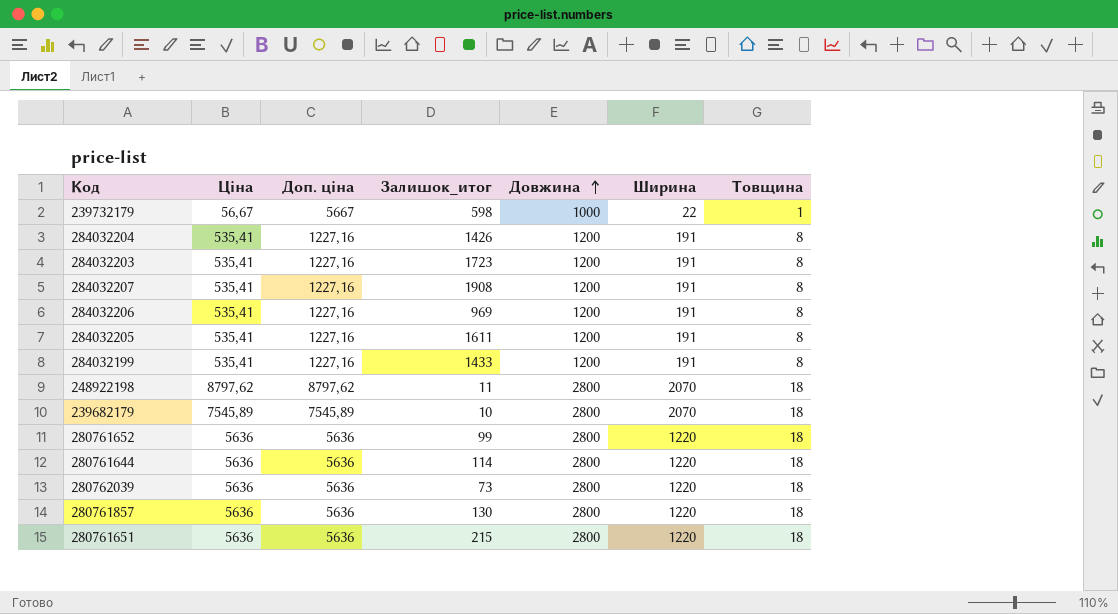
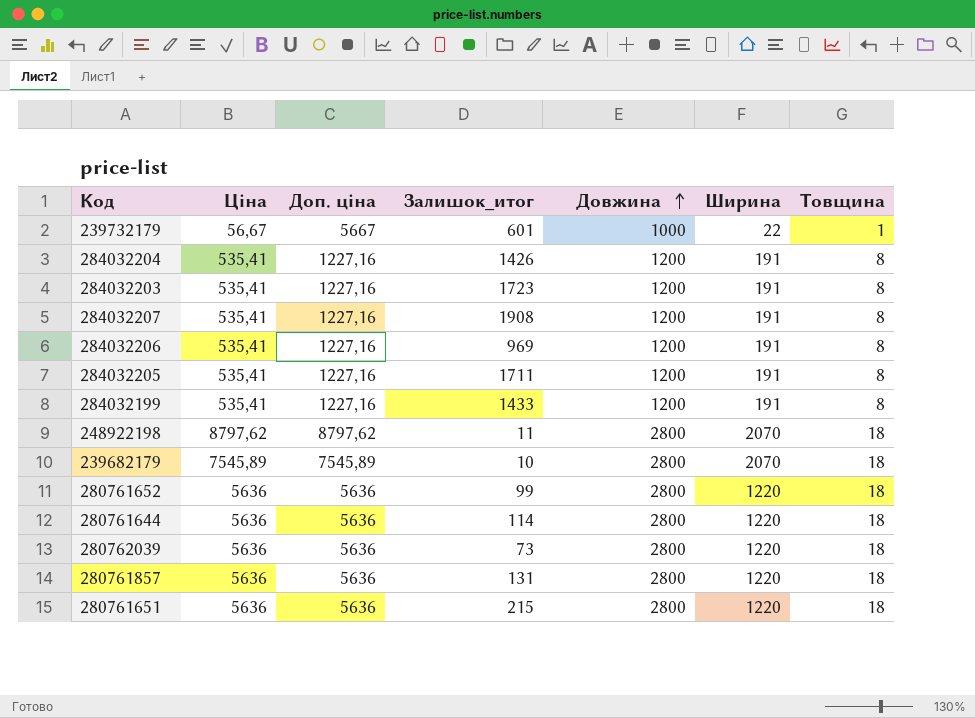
239732179 | Залишок_итог: 598 -> 601
284032205 | Залишок_итог: 1611 -> 1711
280761857 | Залишок_итог: 130 -> 131

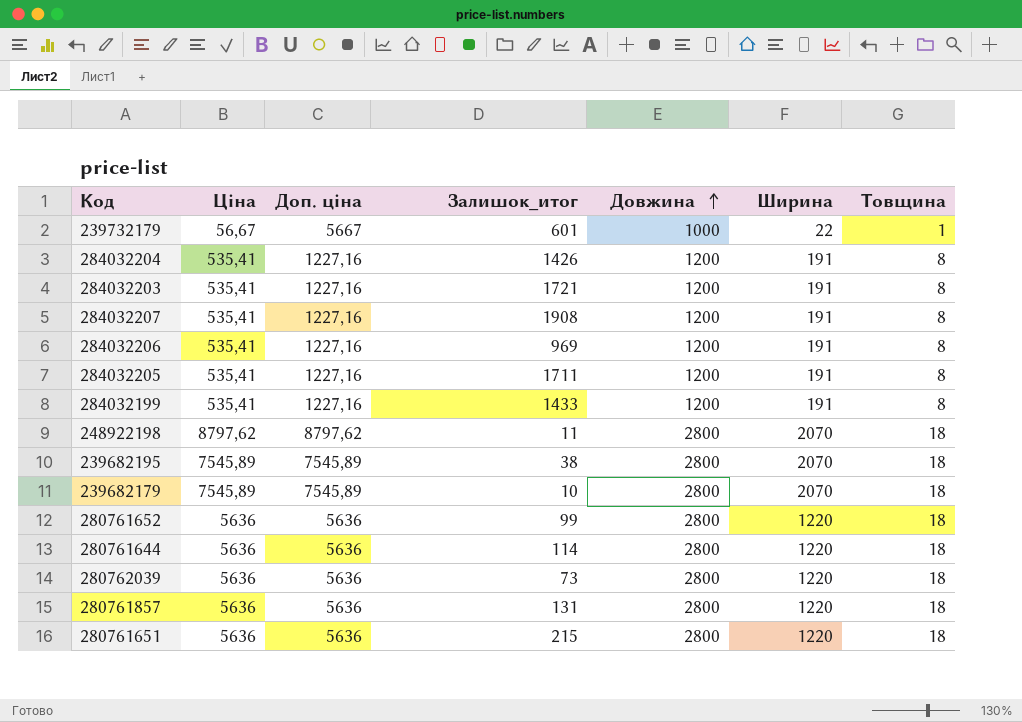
284032203 | Залишок_итог: 1723 -> 1721
row 239682195: none -> 7545,89 | 7545,89 | 38 | 2800 | 2070 | 18

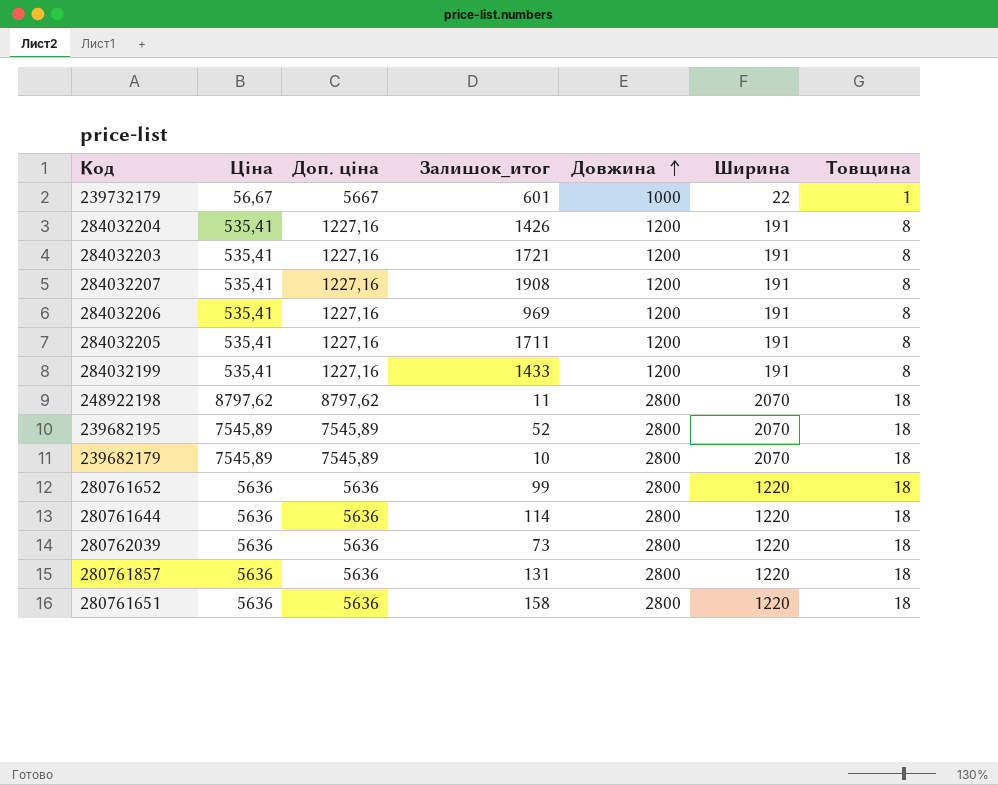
239682195 | Залишок_итог: 38 -> 52
280761651 | Залишок_итог: 215 -> 158

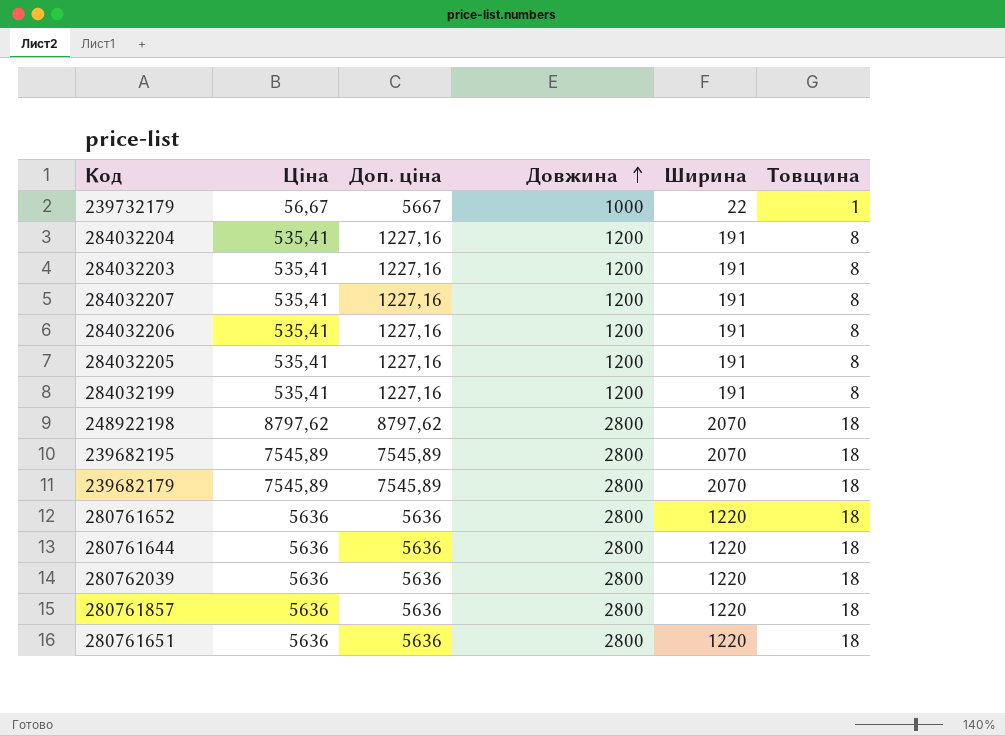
column Залишок_итог | position: 4 -> none

